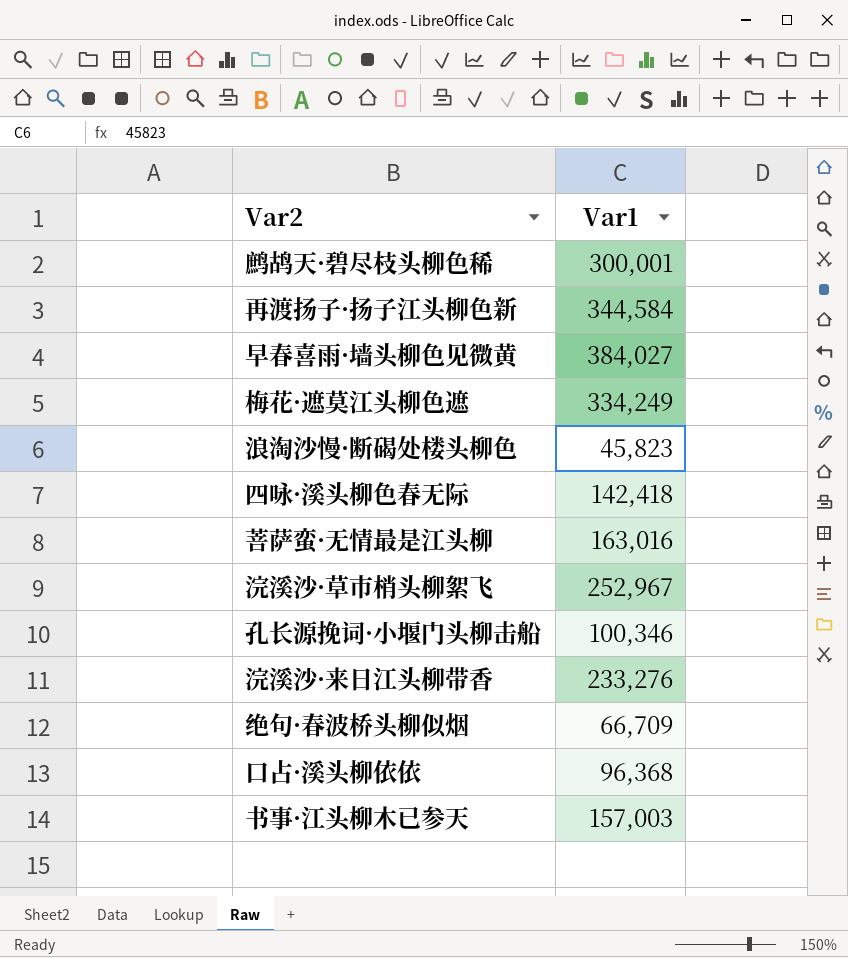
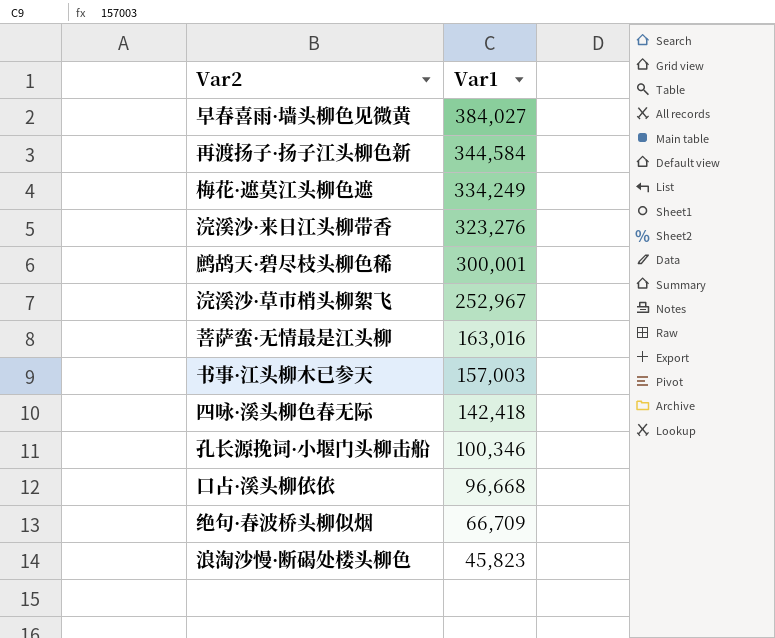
row order: none -> Var1 descending
浣溪沙·来日江头柳带香 | Var1: 233,276 -> 323,276
口占·溪头柳依依 | Var1: 96,368 -> 96,668

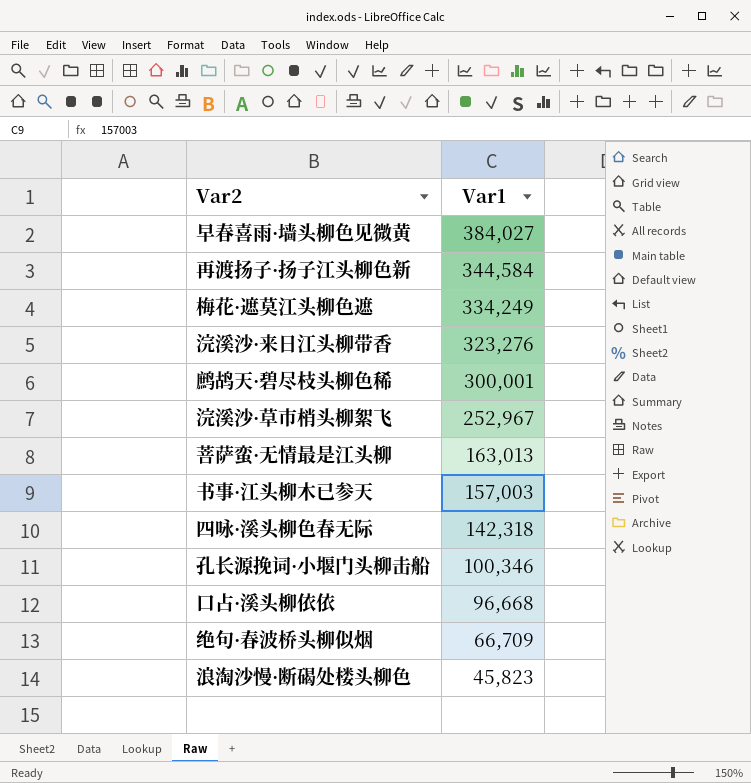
菩萨蛮·无情最是江头柳 | Var1: 163,016 -> 163,013
四咏·溪头柳色春无际 | Var1: 142,418 -> 142,318

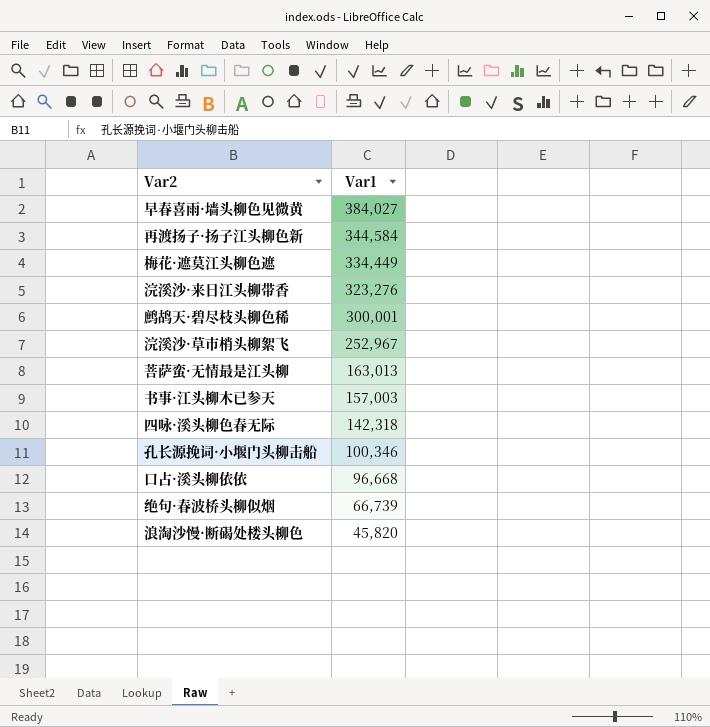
梅花·遮莫江头柳色遮 | Var1: 334,249 -> 334,449
绝句·春波桥头柳似烟 | Var1: 66,709 -> 66,739
浪淘沙慢·断碣处楼头柳色 | Var1: 45,823 -> 45,820

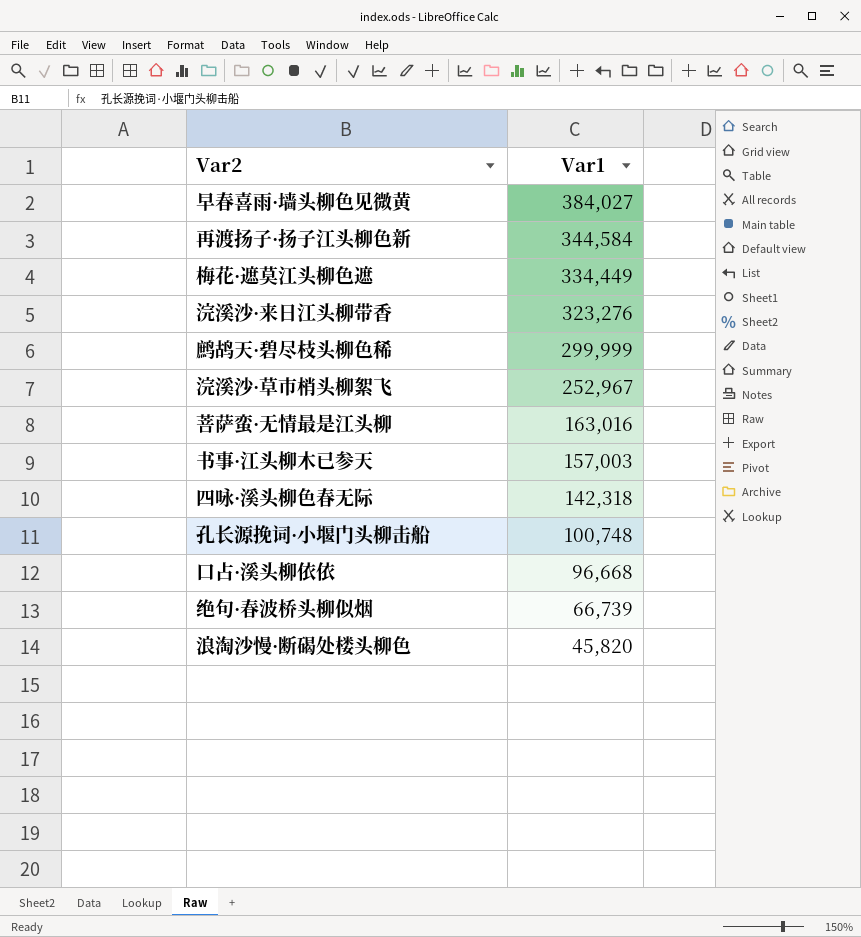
鹧鸪天·碧尽枝头柳色稀 | Var1: 300,001 -> 299,999
菩萨蛮·无情最是江头柳 | Var1: 163,013 -> 163,016
孔长源挽词·小堰门头柳击船 | Var1: 100,346 -> 100,748

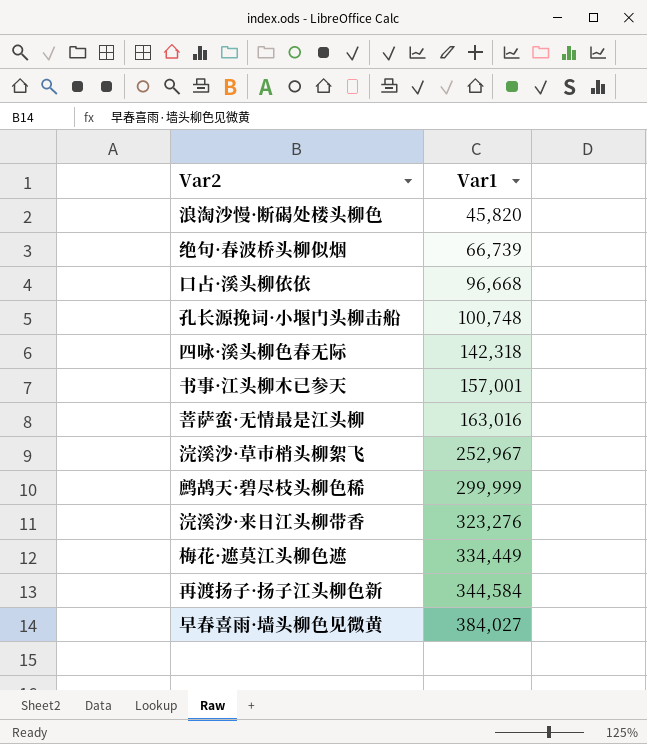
row order: Var1 descending -> Var1 ascending
书事·江头柳木已参天 | Var1: 157,003 -> 157,001

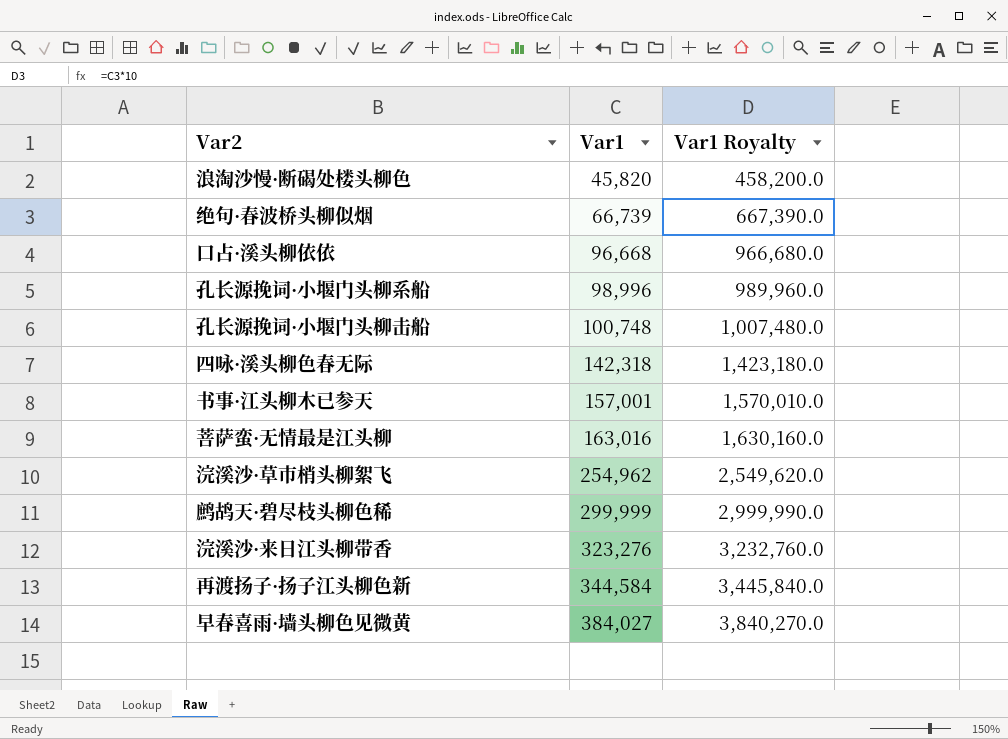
column Var1 Royalty | formula: none -> [Var1] * 10
row 梅花·遮莫江头柳色遮: 334,449 -> none
row 孔长源挽词·小堰门头柳系船: none -> 98,996 | 989,960.0
浣溪沙·草市梢头柳絮飞 | Var1: 252,967 -> 254,962

